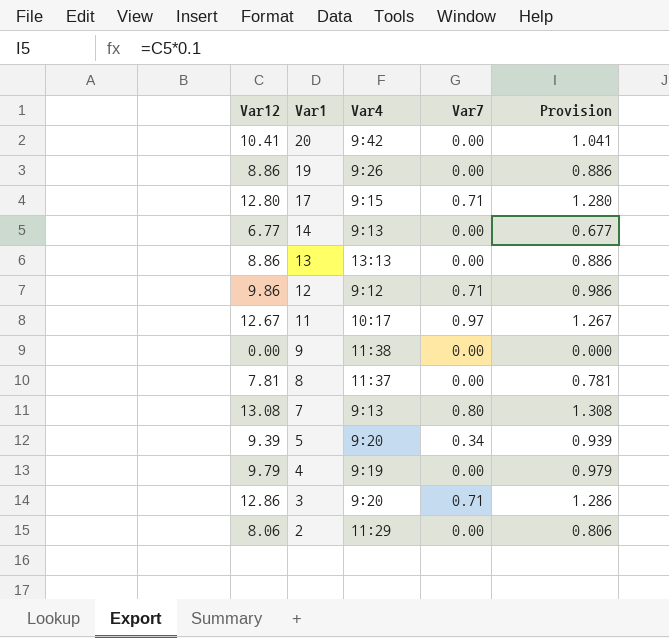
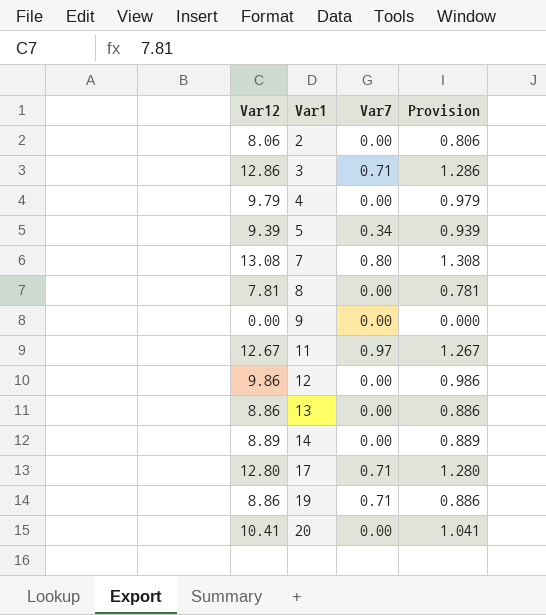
row order: Var1 descending -> Var1 ascending
column Var4 | position: 3 -> none
12 | Var7: 0.71 -> 0.00
14 | Var12: 6.77 -> 8.89
14 | Provision: 0.677 -> 0.889
19 | Var7: 0.00 -> 0.71

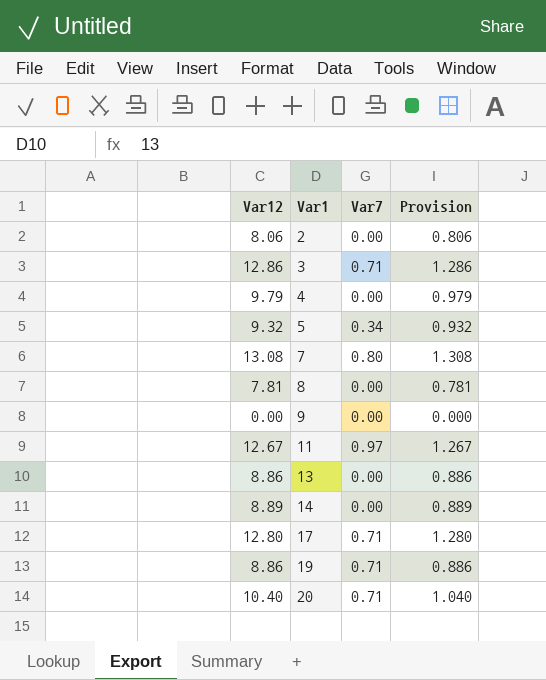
row 12: 9.86 | 0.00 | 0.986 -> none
5 | Var12: 9.39 -> 9.32
5 | Provision: 0.939 -> 0.932
20 | Var12: 10.41 -> 10.40
20 | Var7: 0.00 -> 0.71
20 | Provision: 1.041 -> 1.040

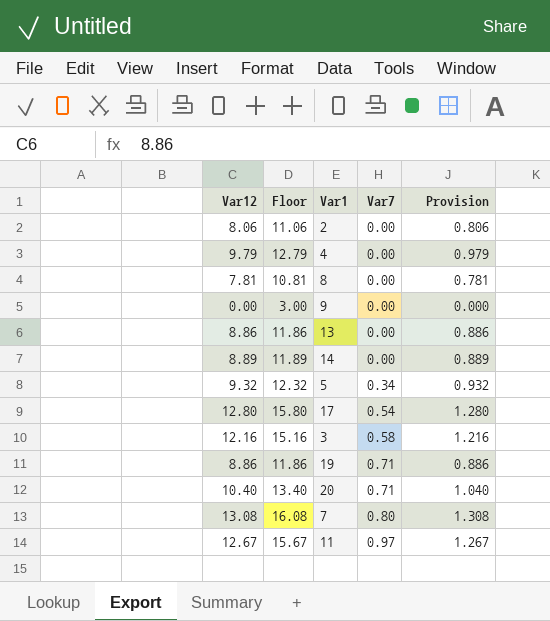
row order: Var1 ascending -> Var7 ascending
column Floor | formula: none -> [Var12] + 3
17 | Var7: 0.71 -> 0.54
3 | Var12: 12.86 -> 12.16
3 | Var7: 0.71 -> 0.58
3 | Provision: 1.286 -> 1.216

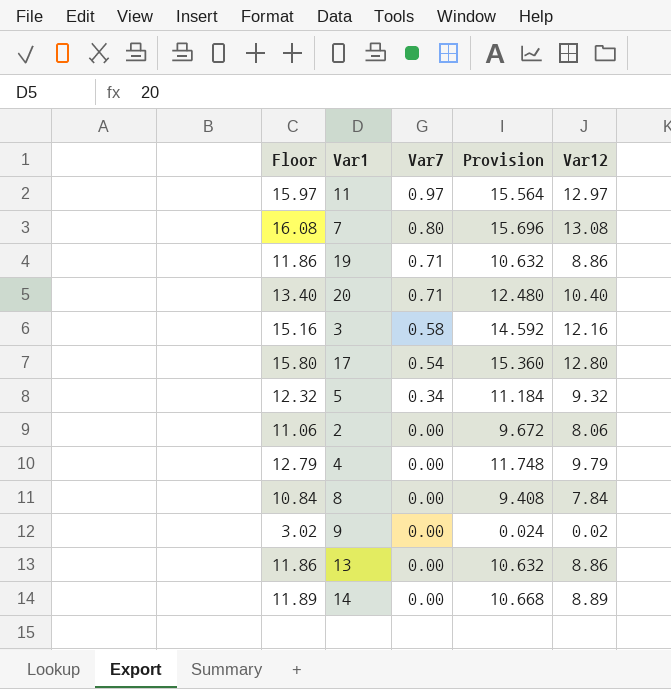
row order: Var7 ascending -> Var7 descending
column Provision | formula: [Var12] * 0.1 -> [Var12] * 1.2
column Var12 | position: 1 -> 5
11 | Floor: 15.67 -> 15.97
11 | Var12: 12.67 -> 12.97
8 | Floor: 10.81 -> 10.84
8 | Var12: 7.81 -> 7.84
9 | Floor: 3.00 -> 3.02
9 | Var12: 0.00 -> 0.02

